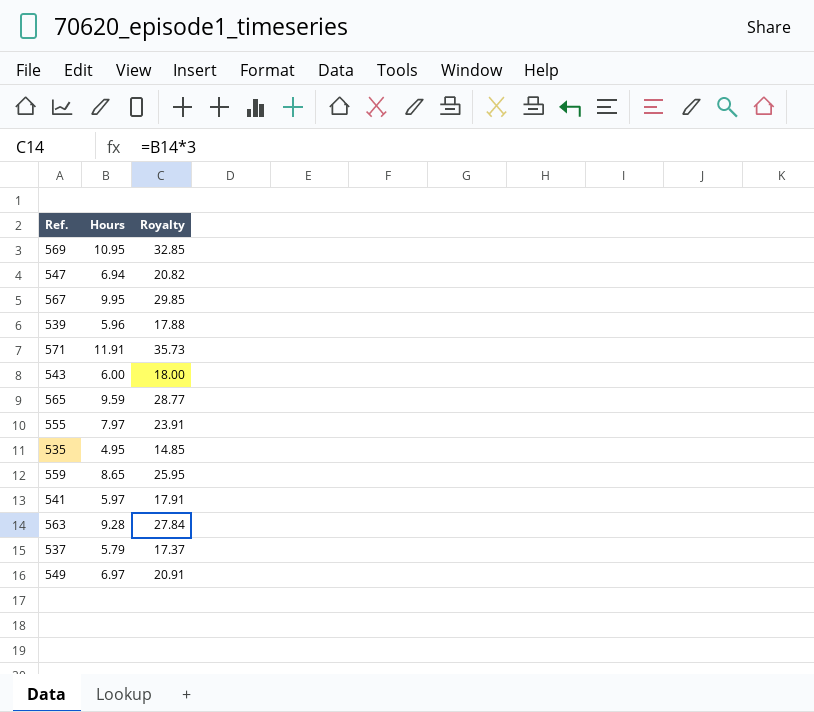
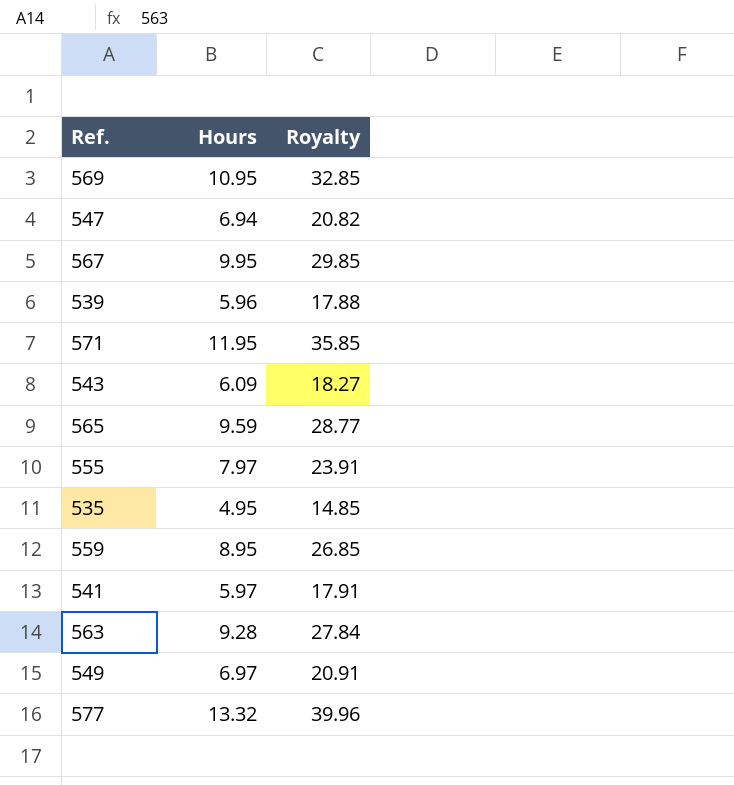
row 537: 5.79 | 17.37 -> none
571 | Hours: 11.91 -> 11.95
571 | Royalty: 35.73 -> 35.85
543 | Hours: 6.00 -> 6.09
543 | Royalty: 18.00 -> 18.27
559 | Hours: 8.65 -> 8.95
559 | Royalty: 25.95 -> 26.85
row 577: none -> 13.32 | 39.96

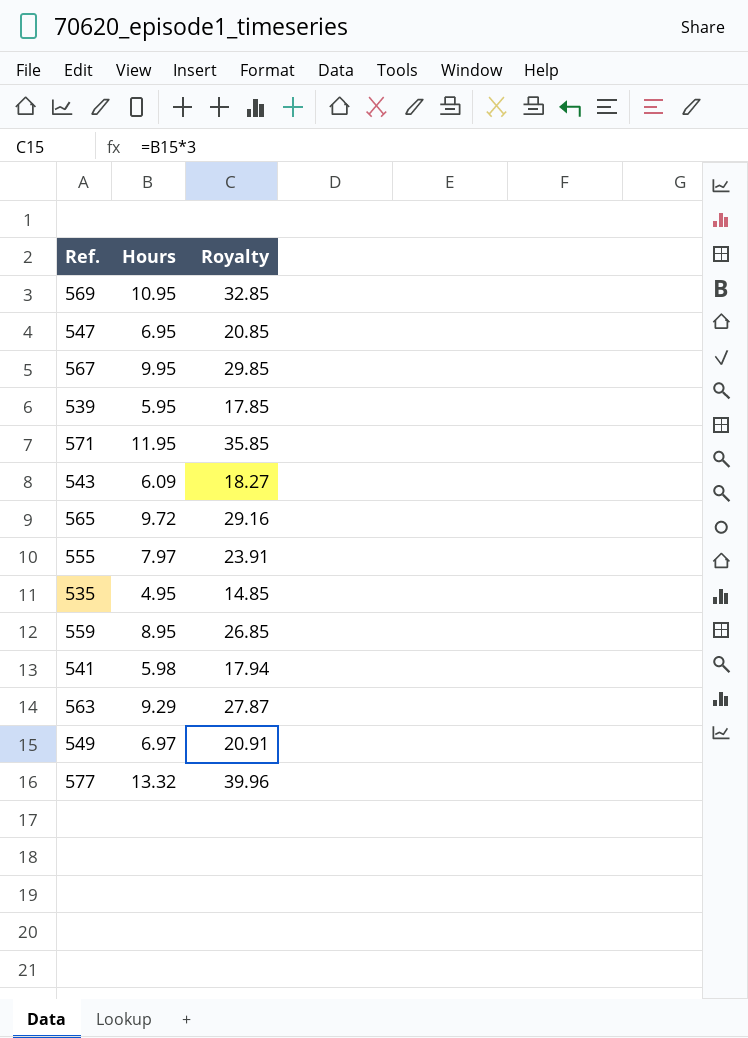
547 | Hours: 6.94 -> 6.95
547 | Royalty: 20.82 -> 20.85
539 | Hours: 5.96 -> 5.95
539 | Royalty: 17.88 -> 17.85
565 | Hours: 9.59 -> 9.72
565 | Royalty: 28.77 -> 29.16
541 | Hours: 5.97 -> 5.98
541 | Royalty: 17.91 -> 17.94
563 | Hours: 9.28 -> 9.29
563 | Royalty: 27.84 -> 27.87

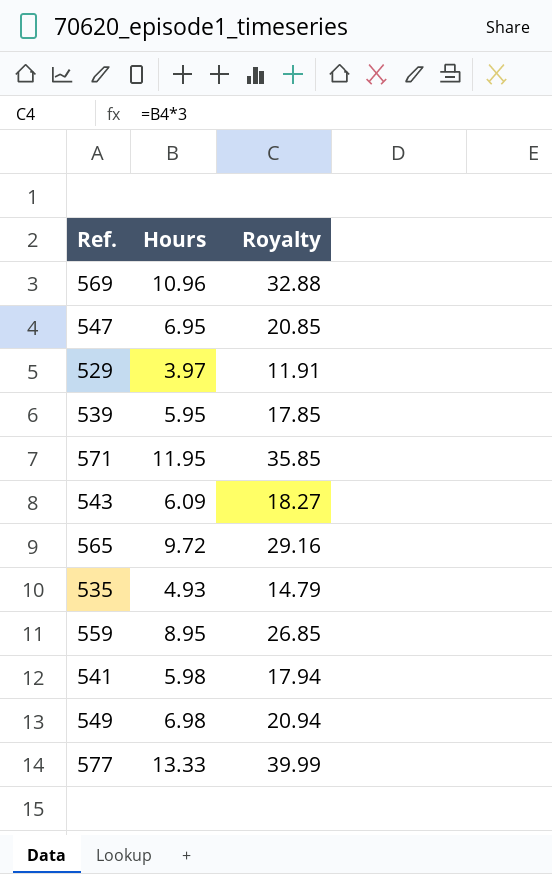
row 567: 9.95 | 29.85 -> none
row 555: 7.97 | 23.91 -> none
row 563: 9.29 | 27.87 -> none
569 | Hours: 10.95 -> 10.96
569 | Royalty: 32.85 -> 32.88
row 529: none -> 3.97 | 11.91
535 | Hours: 4.95 -> 4.93
535 | Royalty: 14.85 -> 14.79
549 | Hours: 6.97 -> 6.98
549 | Royalty: 20.91 -> 20.94
577 | Hours: 13.32 -> 13.33
577 | Royalty: 39.96 -> 39.99

